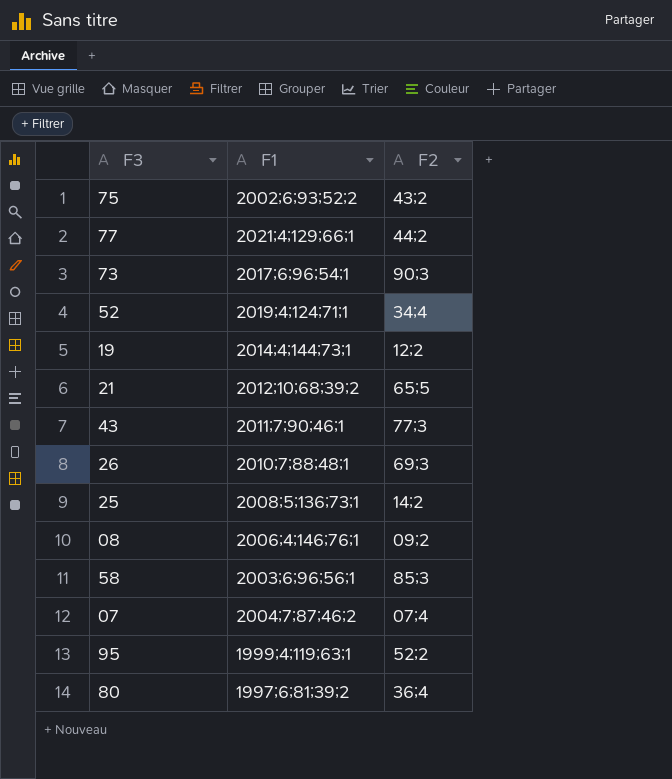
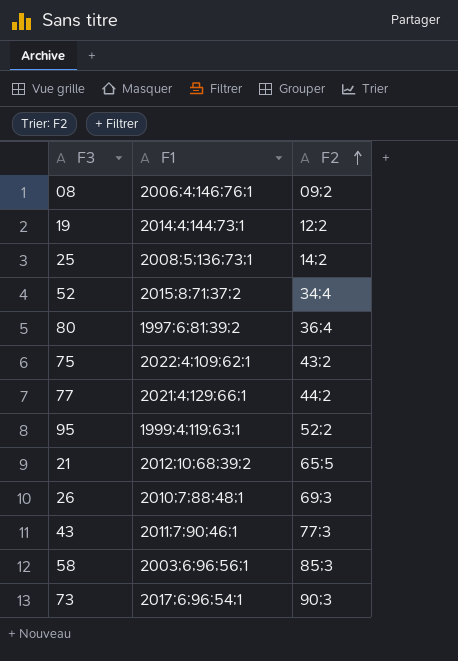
row order: none -> F2 ascending
row 07: 2004;7;87;46;2 | 07;4 -> none
52 | F1: 2019;4;124;71;1 -> 2015;8;71;37;2
75 | F1: 2002;6;93;52;2 -> 2022;4;109;62;1

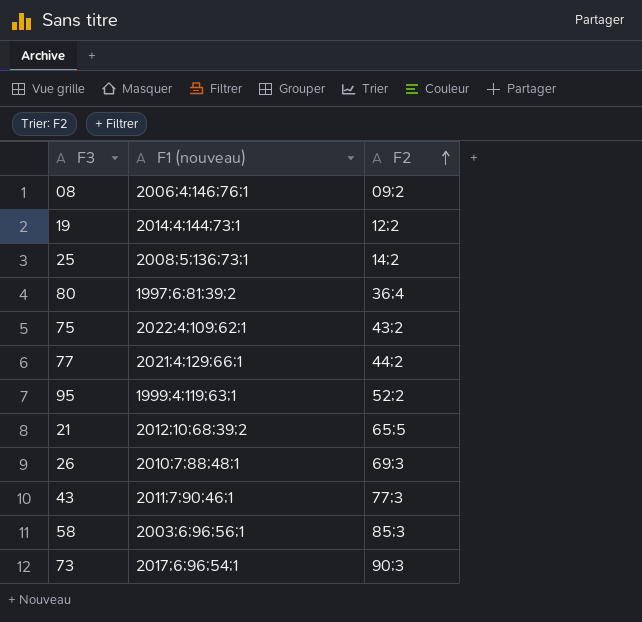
column name: F1 -> F1 (nouveau)
row 52: 2015;8;71;37;2 | 34;4 -> none

